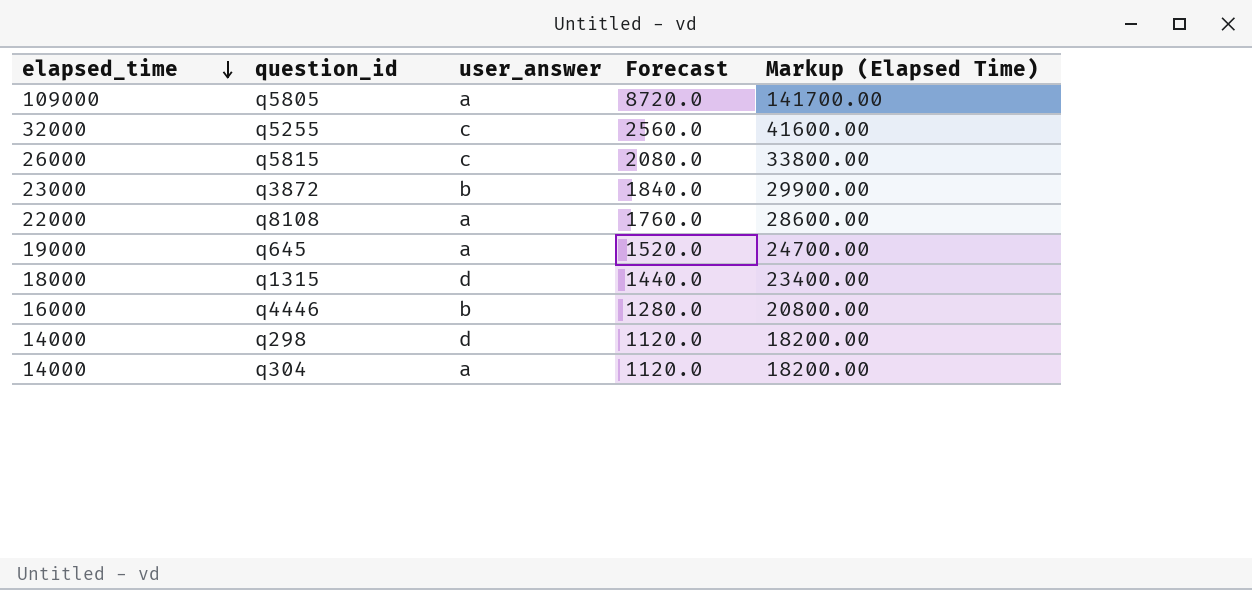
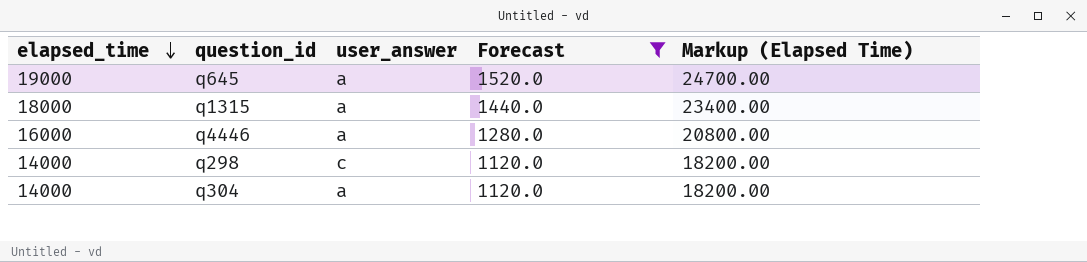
filter: none -> Forecast <= 1520.0
q1315 | user_answer: d -> a
q4446 | user_answer: b -> a
q298 | user_answer: d -> c

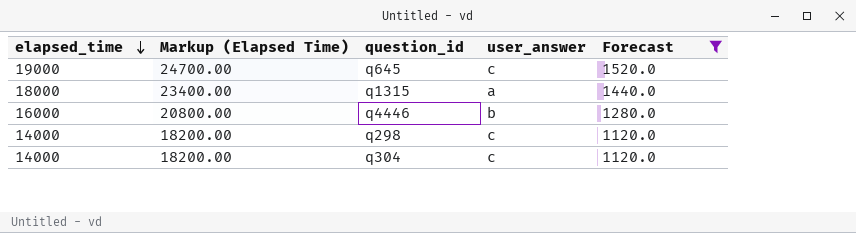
column Markup (Elapsed Time) | position: 5 -> 2
q645 | user_answer: a -> c
q4446 | user_answer: a -> b
q304 | user_answer: a -> c

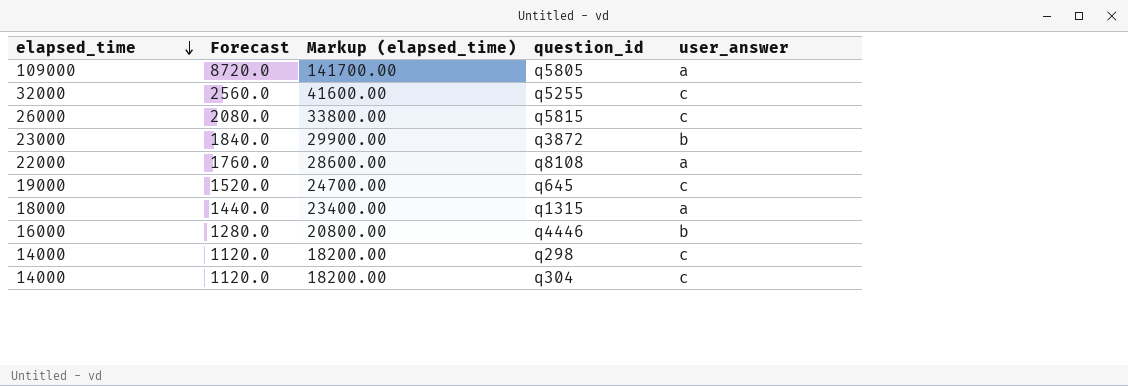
filter: Forecast <= 1520.0 -> none
column Forecast | position: 5 -> 2
column name: Markup (Elapsed Time) -> Markup (elapsed_time)

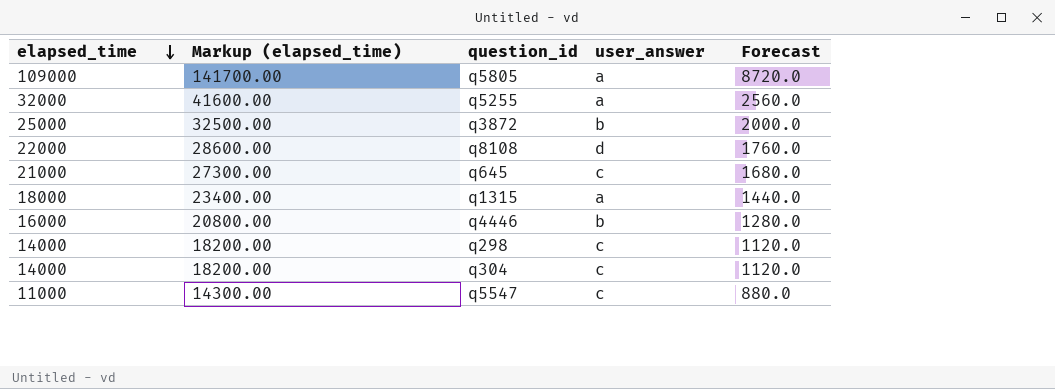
column Forecast | position: 2 -> 5
row q5815: 26000 | 2080.0 | 33800.00 | c -> none
q5255 | user_answer: c -> a
q3872 | elapsed_time: 23000 -> 25000
q3872 | Markup (elapsed_time): 29900.00 -> 32500.00
q3872 | Forecast: 1840.0 -> 2000.0
q8108 | user_answer: a -> d
q645 | elapsed_time: 19000 -> 21000
q645 | Markup (elapsed_time): 24700.00 -> 27300.00
q645 | Forecast: 1520.0 -> 1680.0
row q5547: none -> 11000 | 14300.00 | c | 880.0

